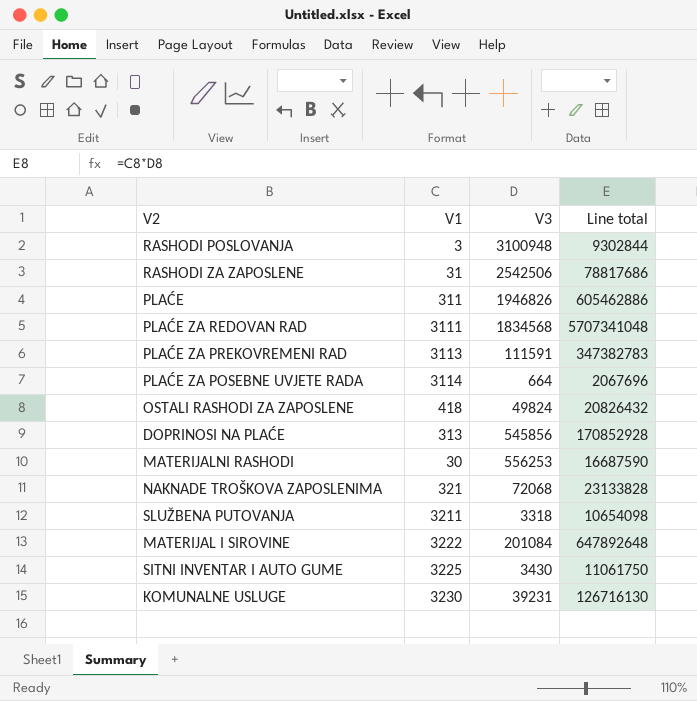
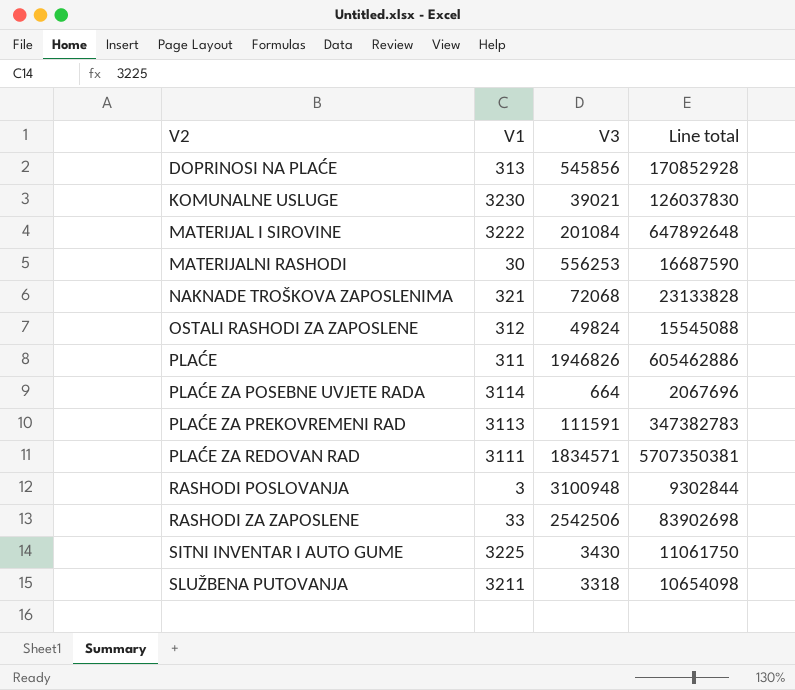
row order: none -> V2 ascending
KOMUNALNE USLUGE | V3: 39231 -> 39021
KOMUNALNE USLUGE | Line total: 126716130 -> 126037830
OSTALI RASHODI ZA ZAPOSLENE | V1: 418 -> 312
OSTALI RASHODI ZA ZAPOSLENE | Line total: 20826432 -> 15545088
PLAĆE ZA REDOVAN RAD | V3: 1834568 -> 1834571
PLAĆE ZA REDOVAN RAD | Line total: 5707341048 -> 5707350381
RASHODI ZA ZAPOSLENE | V1: 31 -> 33
RASHODI ZA ZAPOSLENE | Line total: 78817686 -> 83902698

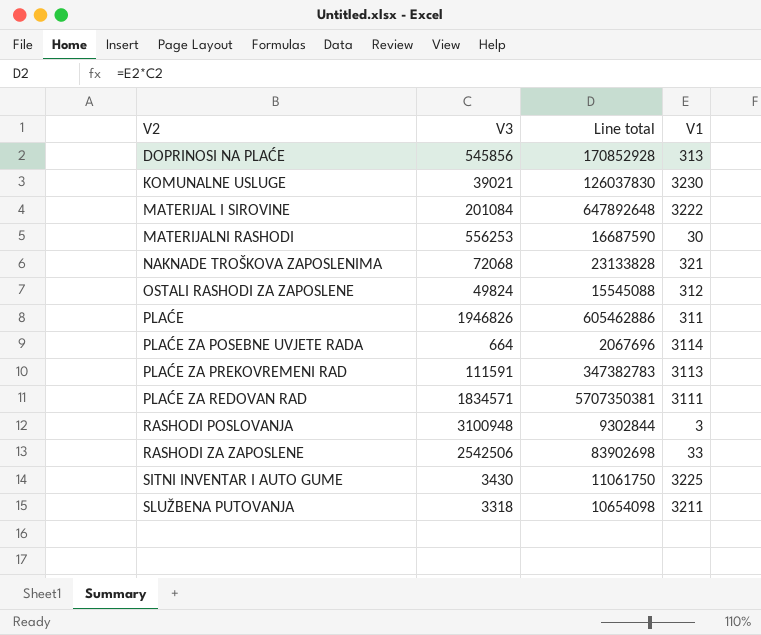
column V1 | position: 2 -> 4

